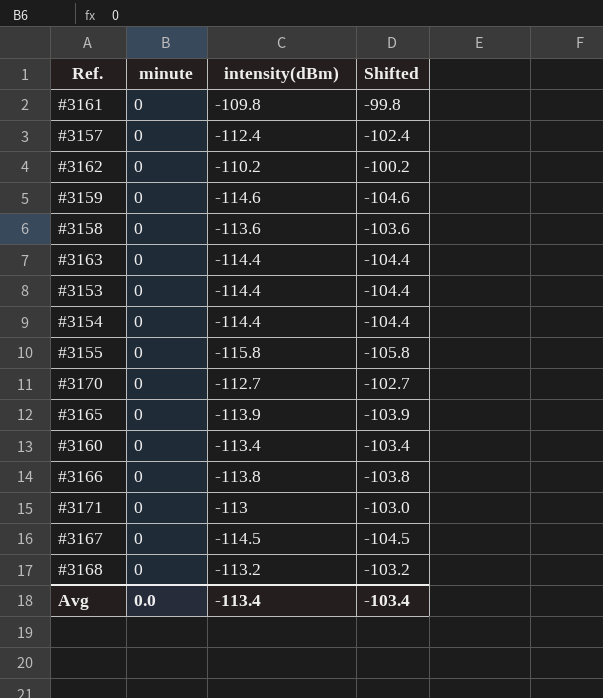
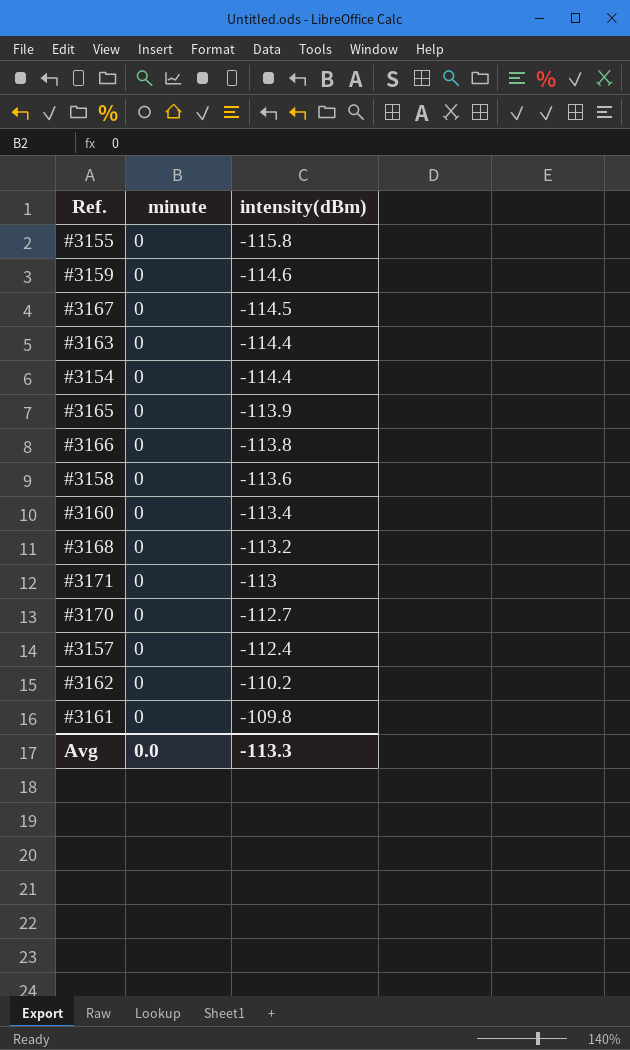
row order: none -> intensity(dBm) ascending
column Shifted | formula: [intensity(dBm)] + 10 -> none
row #3153: 0 | -114.4 | -104.4 -> none
Avg | intensity(dBm): -113.4 -> -113.3

